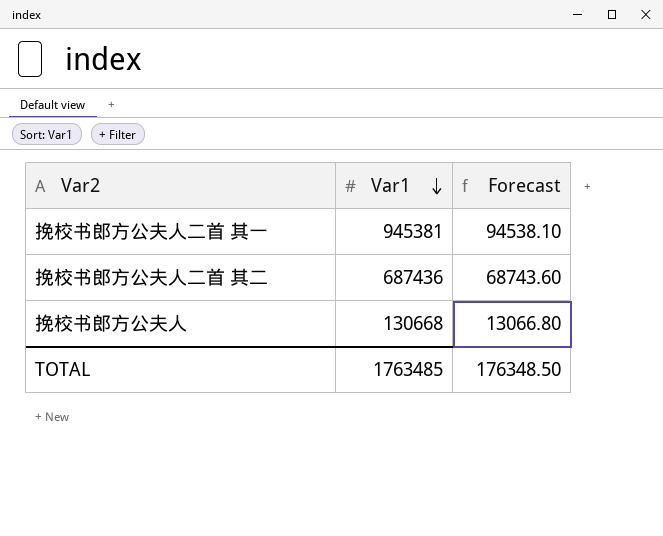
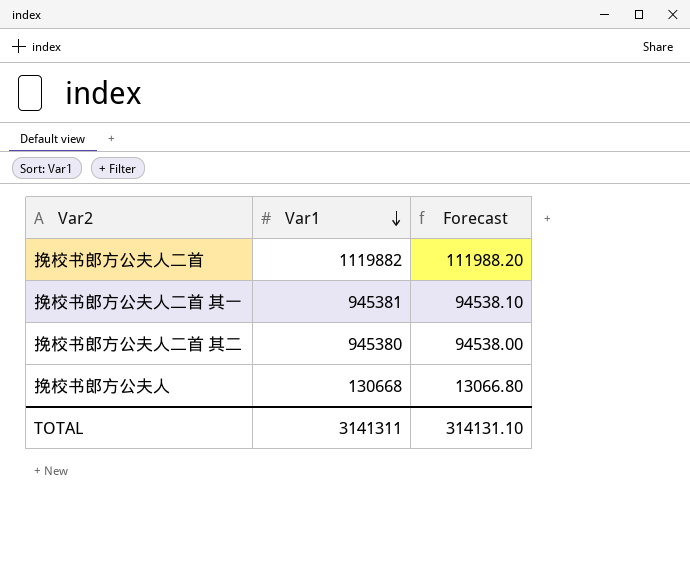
row 挽校书郎方公夫人二首: none -> 1119882 | 111988.20
挽校书郎方公夫人二首 其二 | Var1: 687436 -> 945380
挽校书郎方公夫人二首 其二 | Forecast: 68743.60 -> 94538.00
TOTAL | Var1: 1763485 -> 3141311
TOTAL | Forecast: 176348.50 -> 314131.10

